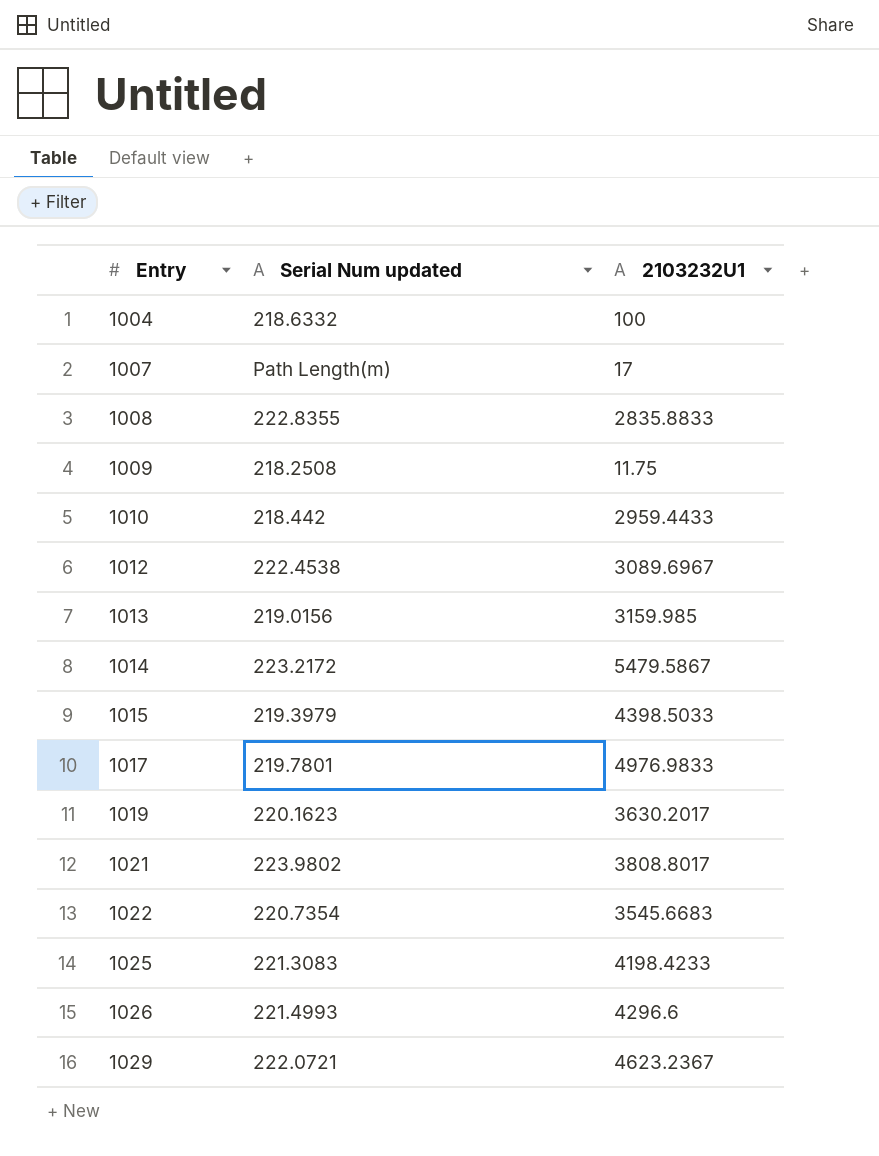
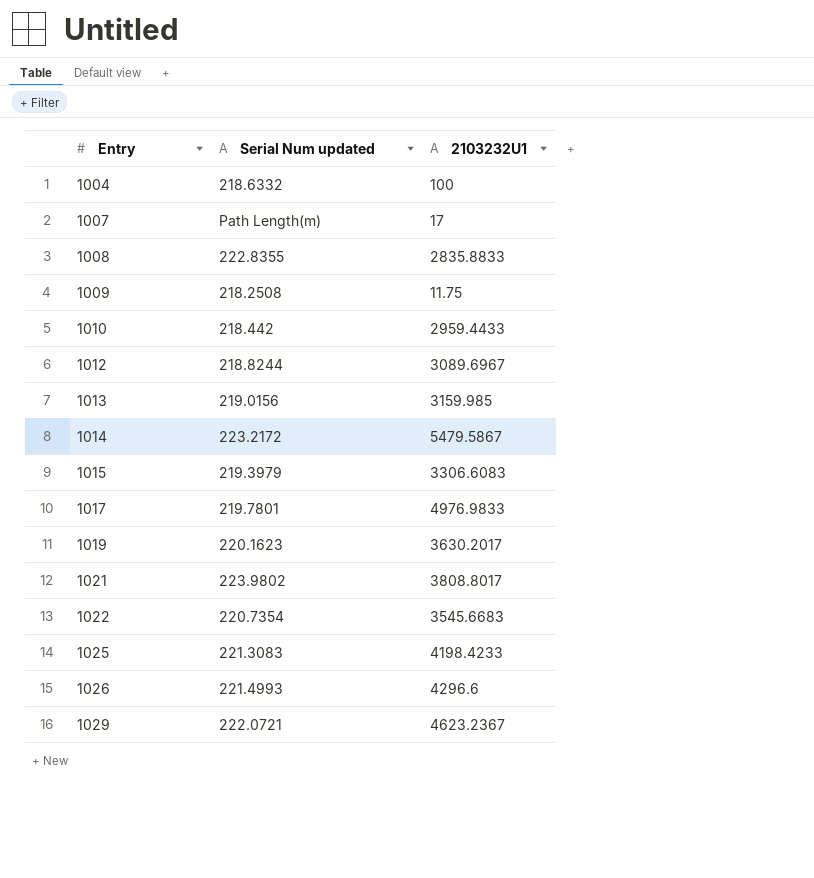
1012 | Serial Num updated: 222.4538 -> 218.8244
1015 | 2103232U1: 4398.5033 -> 3306.6083

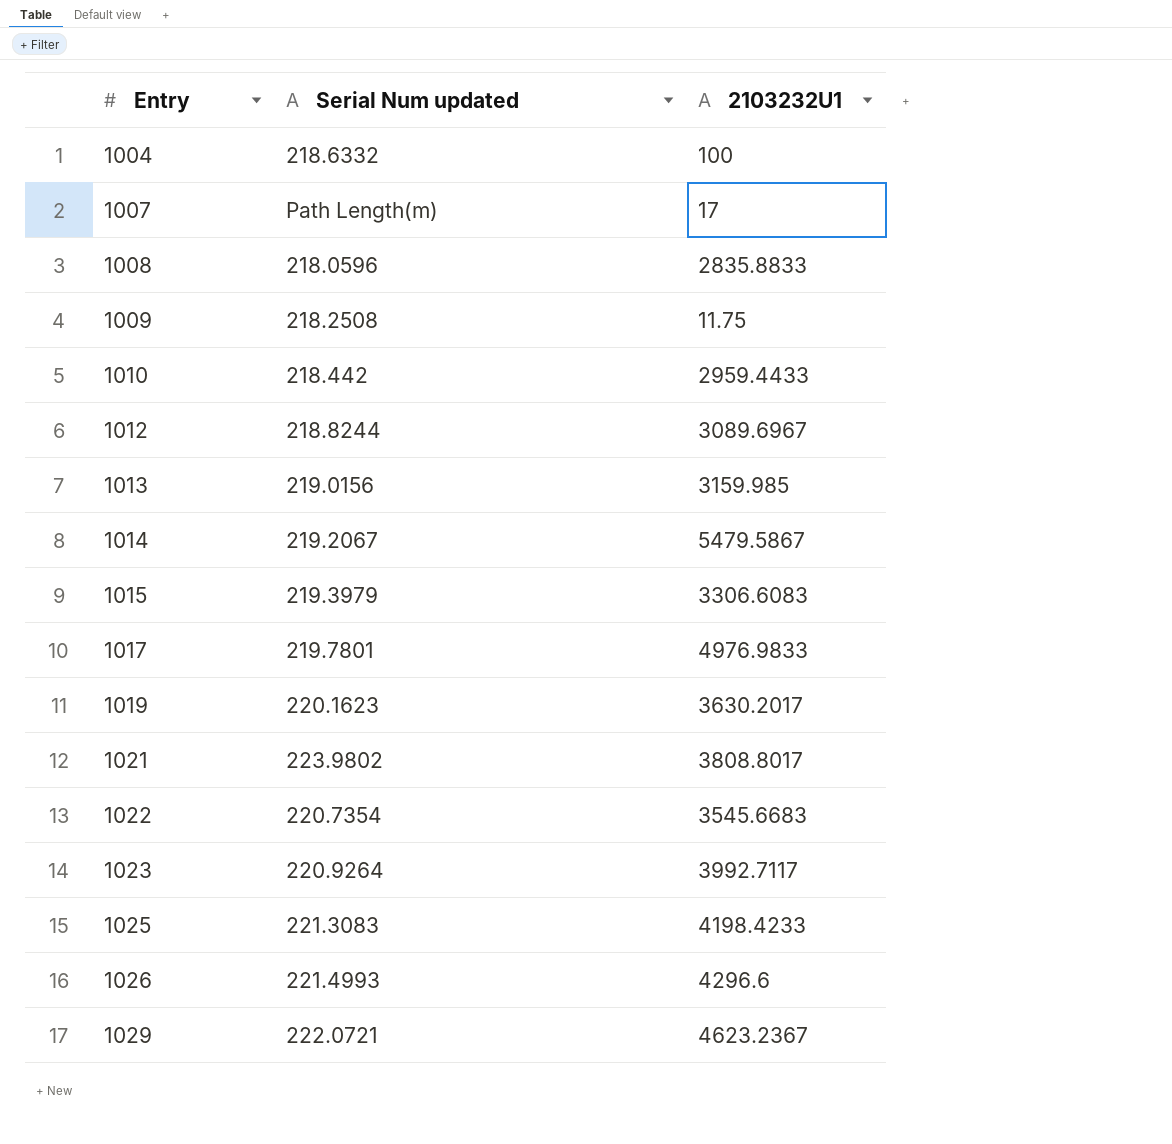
1008 | Serial Num updated: 222.8355 -> 218.0596
1014 | Serial Num updated: 223.2172 -> 219.2067
row 1023: none -> 220.9264 | 3992.7117

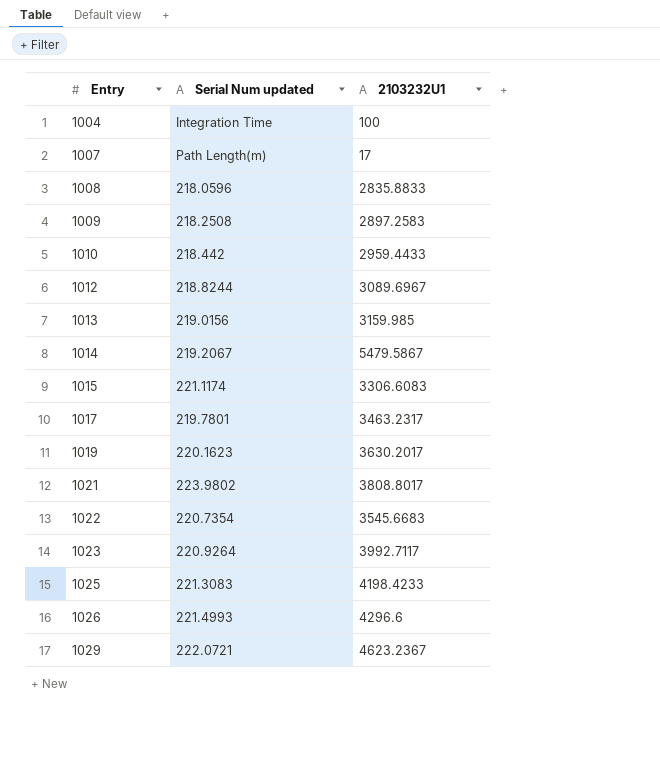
1004 | Serial Num updated: 218.6332 -> Integration Time
1009 | 2103232U1: 11.75 -> 2897.2583
1015 | Serial Num updated: 219.3979 -> 221.1174
1017 | 2103232U1: 4976.9833 -> 3463.2317

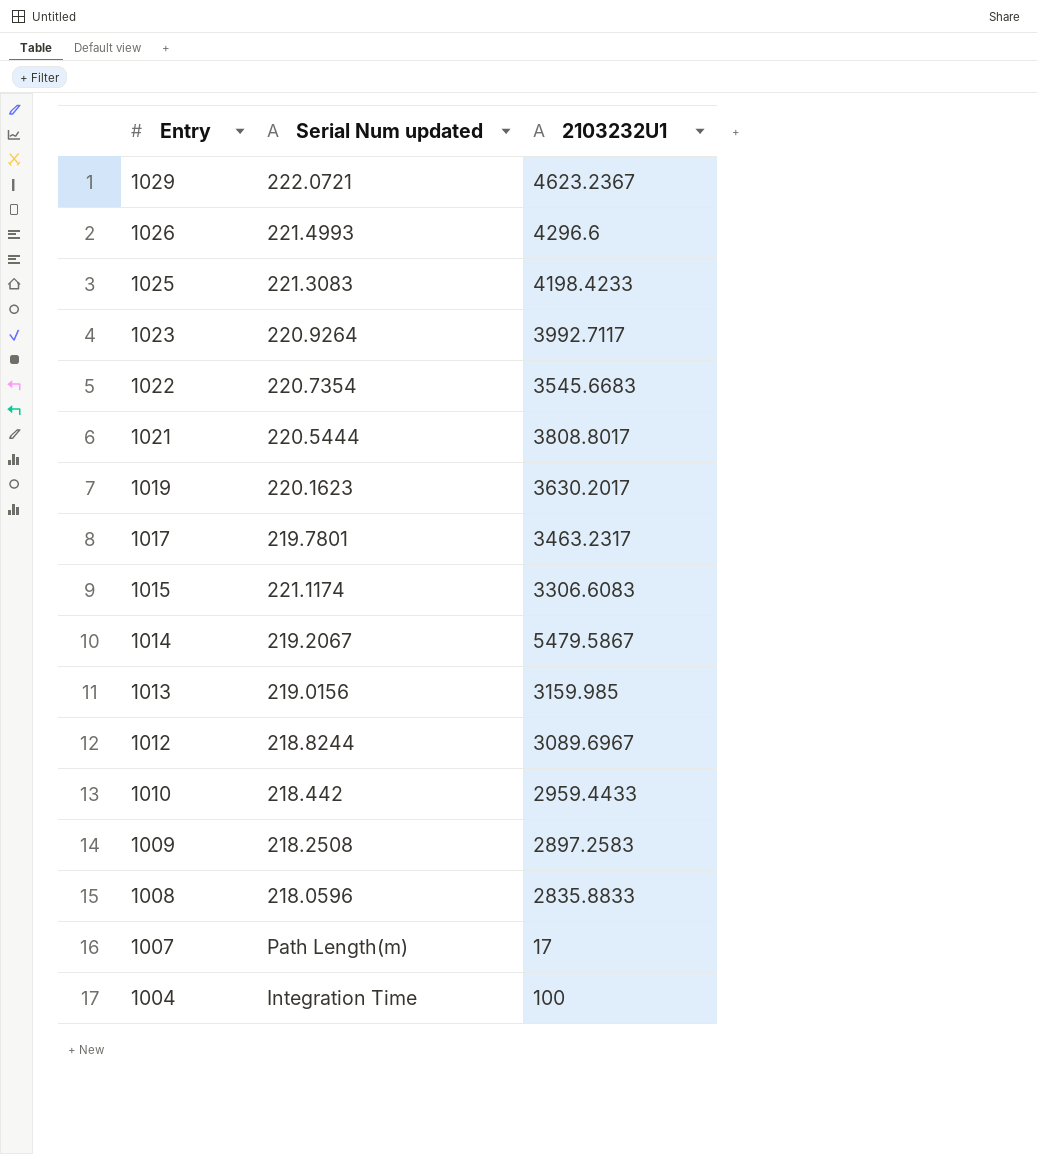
row order: Entry ascending -> Entry descending
1021 | Serial Num updated: 223.9802 -> 220.5444

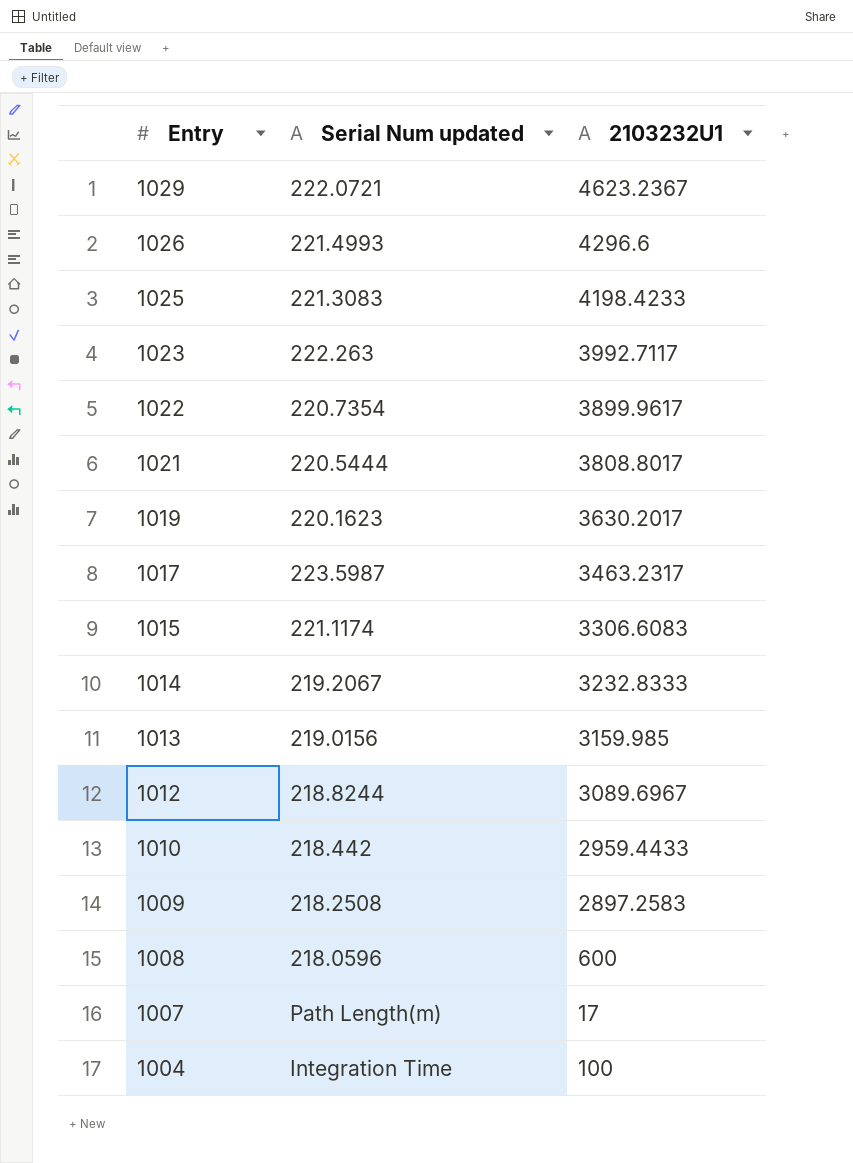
1023 | Serial Num updated: 220.9264 -> 222.263
1022 | 2103232U1: 3545.6683 -> 3899.9617
1017 | Serial Num updated: 219.7801 -> 223.5987
1014 | 2103232U1: 5479.5867 -> 3232.8333
1008 | 2103232U1: 2835.8833 -> 600

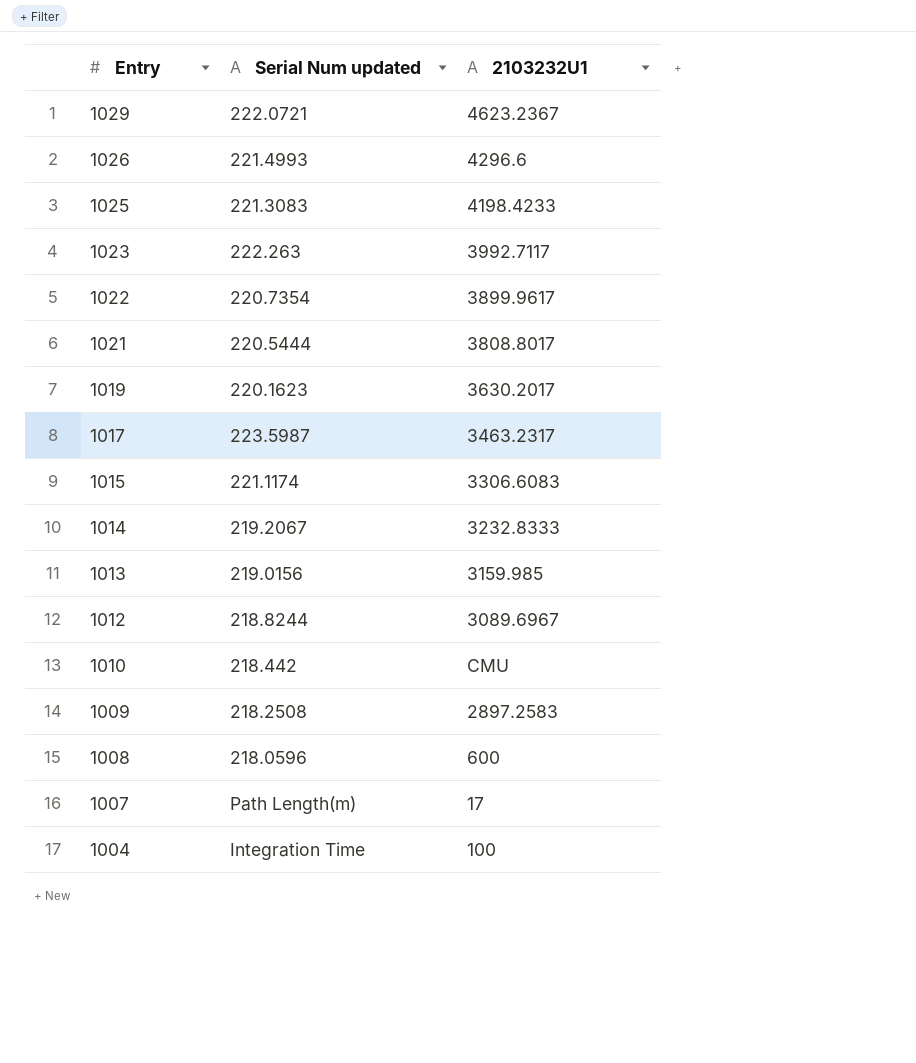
1010 | 2103232U1: 2959.4433 -> CMU

